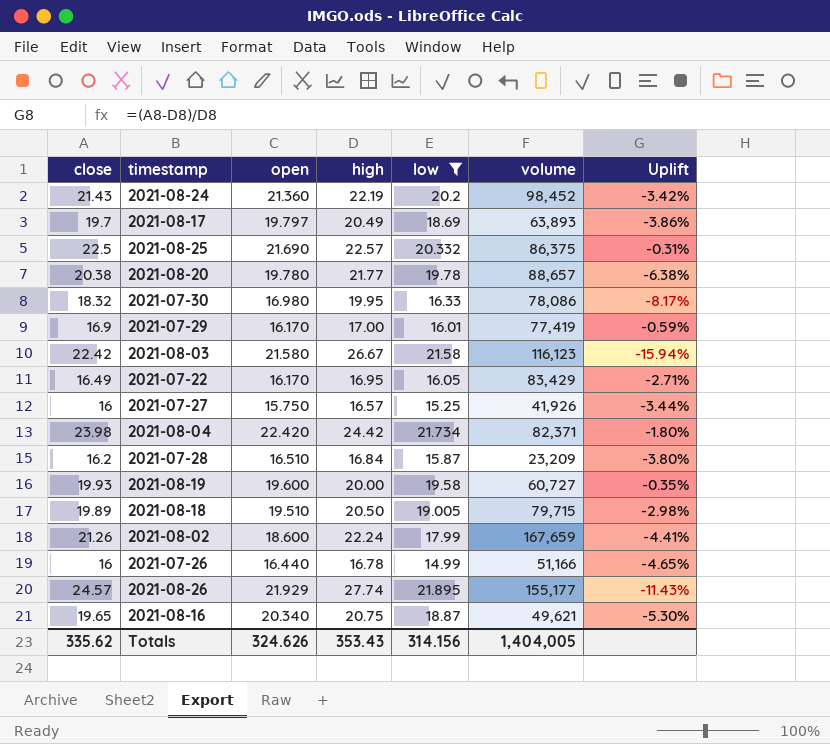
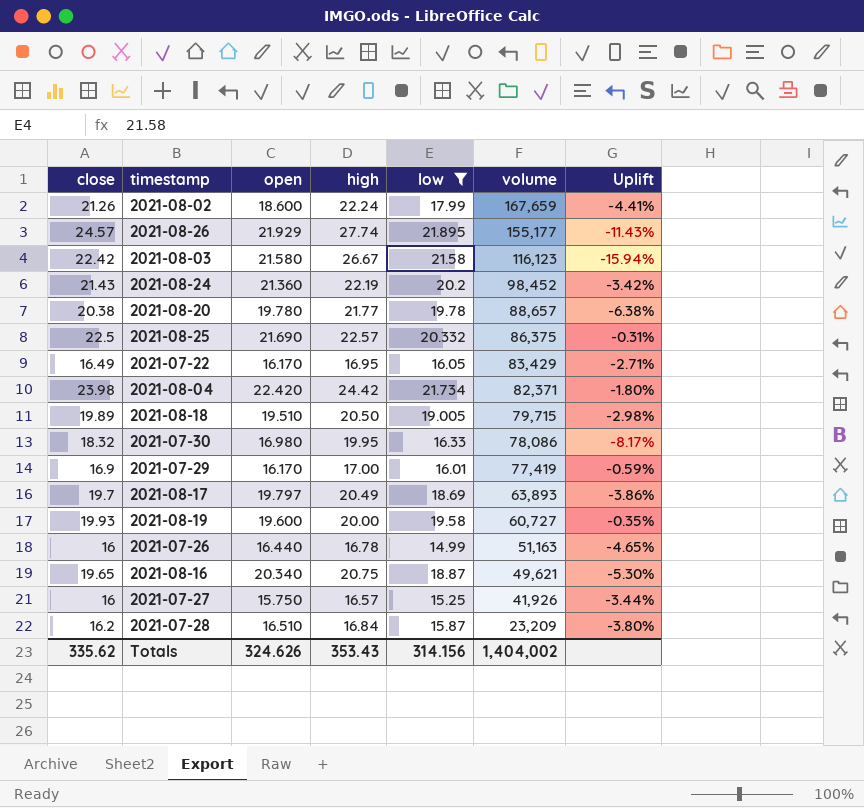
row order: none -> volume descending
2021-07-26 | volume: 51,166 -> 51,163
Totals | volume: 1,404,005 -> 1,404,002

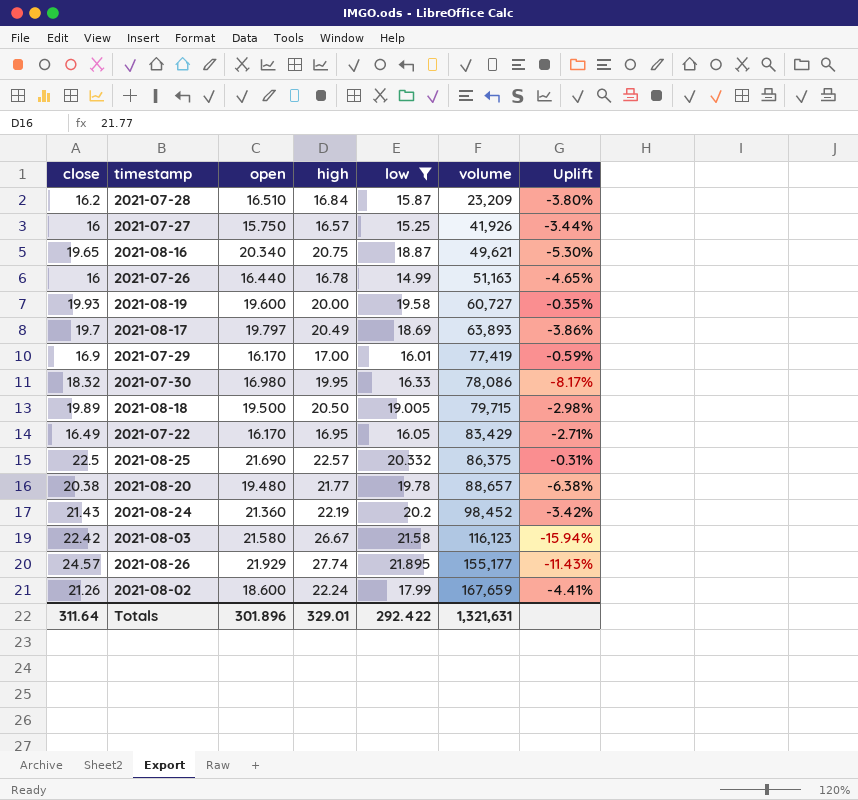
row order: volume descending -> volume ascending
row 2021-08-04: 23.98 | 22.420 | 24.42 | 21.734 | 82,371 | -1.80% -> none
2021-08-18 | open: 19.510 -> 19.500
2021-08-20 | open: 19.780 -> 19.480
Totals | close: 335.62 -> 311.64
Totals | open: 324.626 -> 301.896
Totals | high: 353.43 -> 329.01
Totals | low: 314.156 -> 292.422
Totals | volume: 1,404,002 -> 1,321,631

